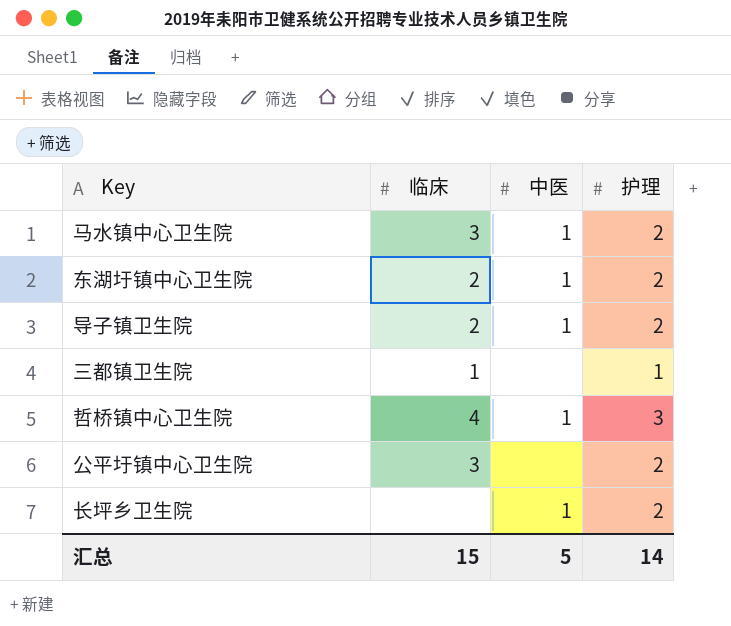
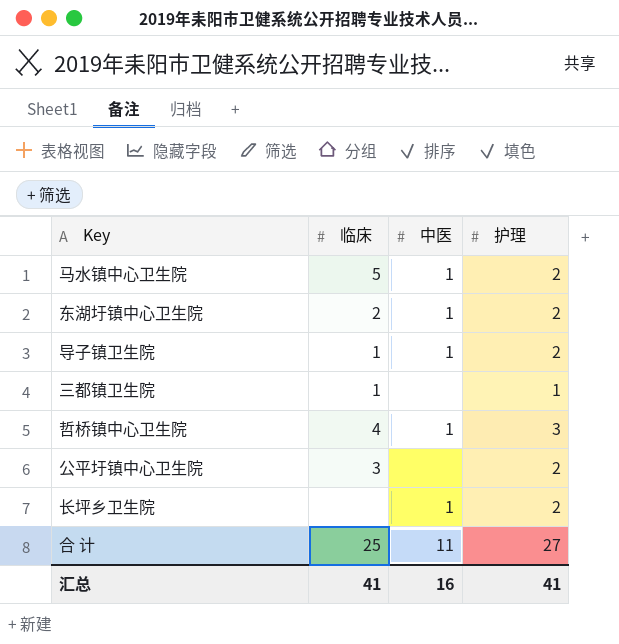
马水镇中心卫生院 | 临床: 3 -> 5
导子镇卫生院 | 临床: 2 -> 1
row 合 计: none -> 25 | 11 | 27
汇总 | 临床: 15 -> 41
汇总 | 中医: 5 -> 16
汇总 | 护理: 14 -> 41

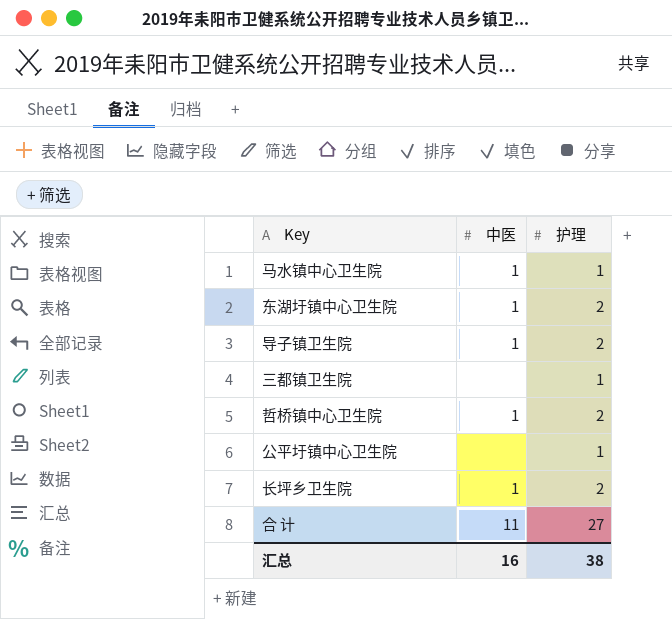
column 临床 | position: 2 -> none
马水镇中心卫生院 | 护理: 2 -> 1
哲桥镇中心卫生院 | 护理: 3 -> 2
公平圩镇中心卫生院 | 护理: 2 -> 1
汇总 | 护理: 41 -> 38

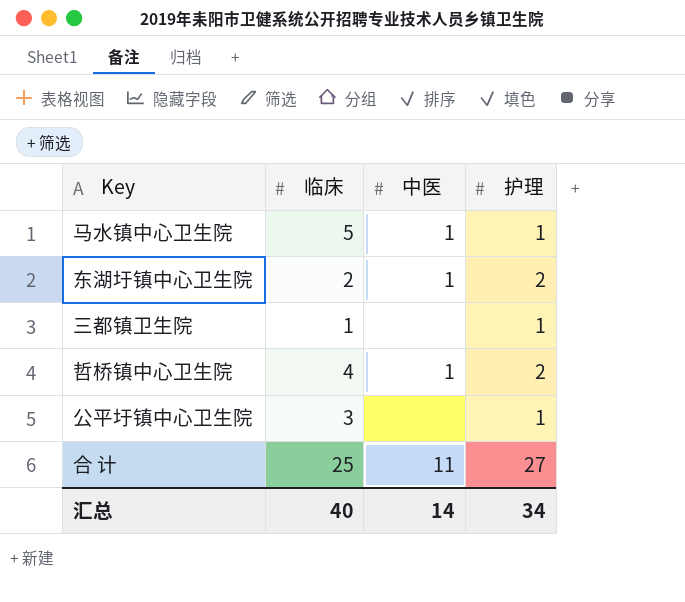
column 临床 | position: none -> 2
row 导子镇卫生院: 1 | 2 -> none
row 长坪乡卫生院: 1 | 2 -> none
汇总 | 中医: 16 -> 14
汇总 | 护理: 38 -> 34

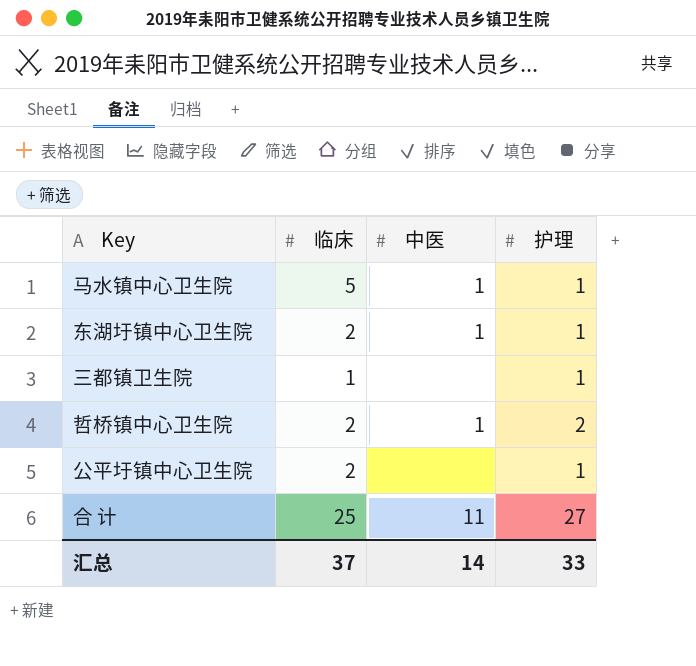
东湖圩镇中心卫生院 | 护理: 2 -> 1
哲桥镇中心卫生院 | 临床: 4 -> 2
公平圩镇中心卫生院 | 临床: 3 -> 2
汇总 | 临床: 40 -> 37
汇总 | 护理: 34 -> 33

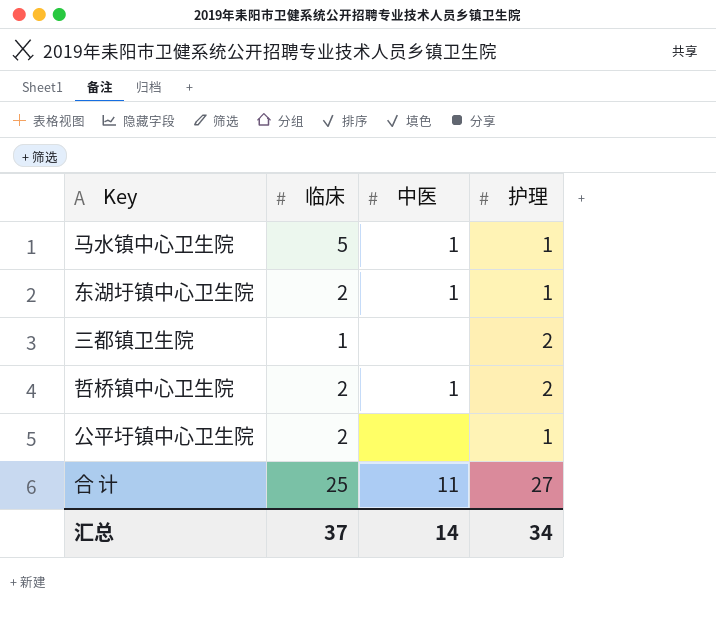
三都镇卫生院 | 护理: 1 -> 2
汇总 | 护理: 33 -> 34

